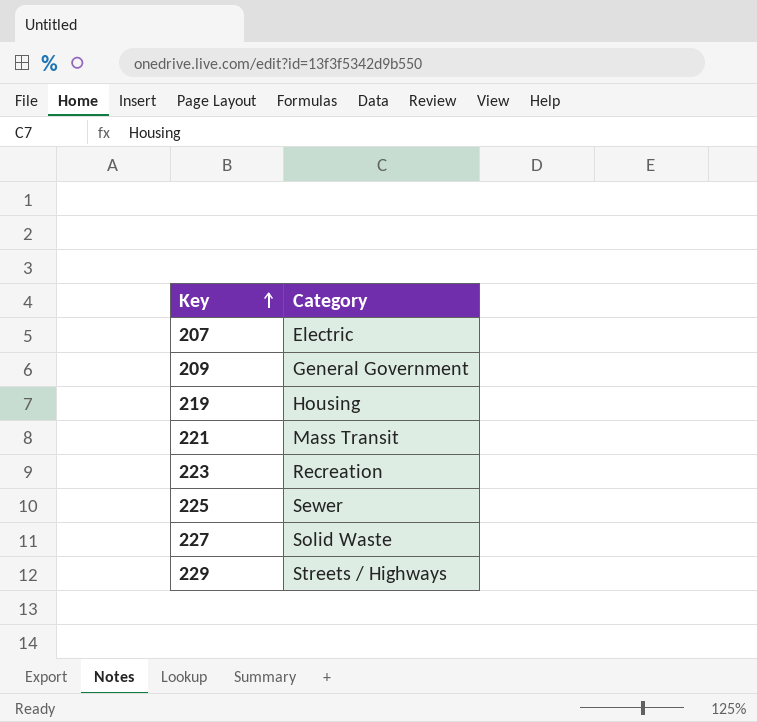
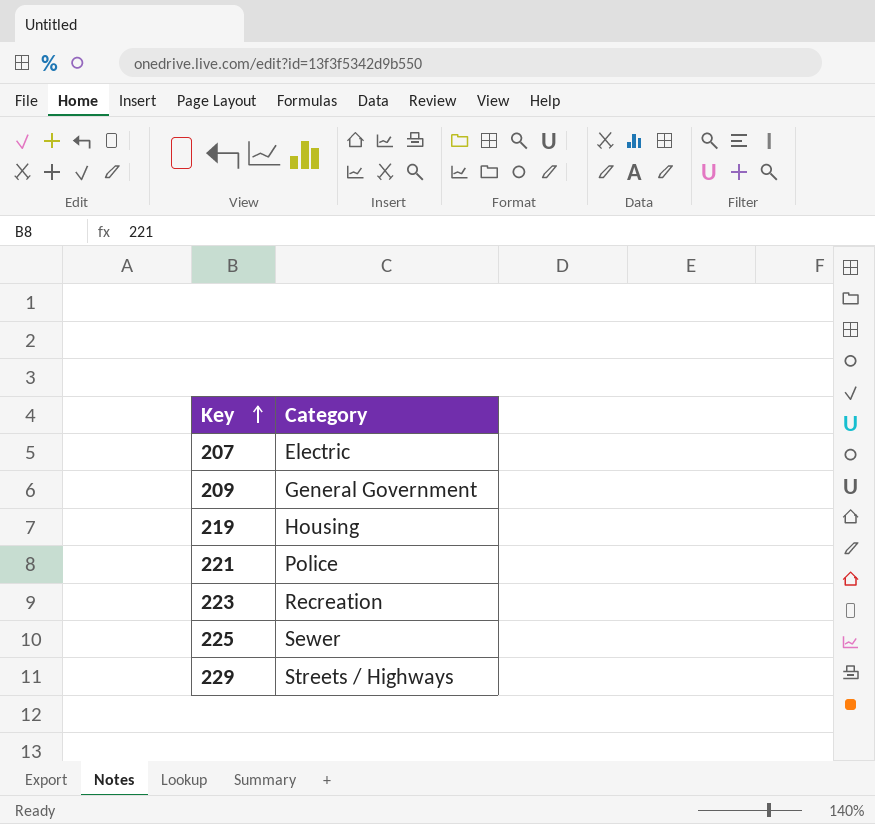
row 227: Solid Waste -> none
221 | Category: Mass Transit -> Police

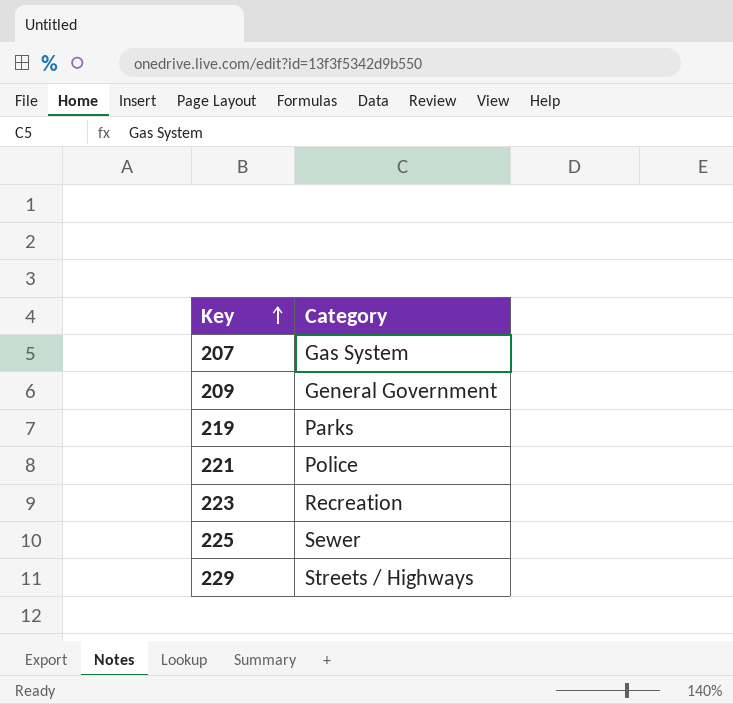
207 | Category: Electric -> Gas System
219 | Category: Housing -> Parks

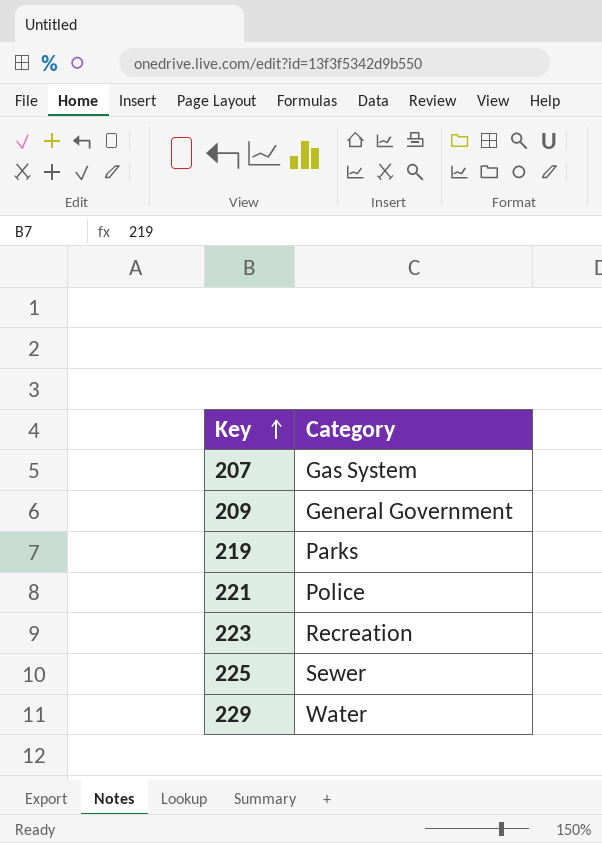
229 | Category: Streets / Highways -> Water

